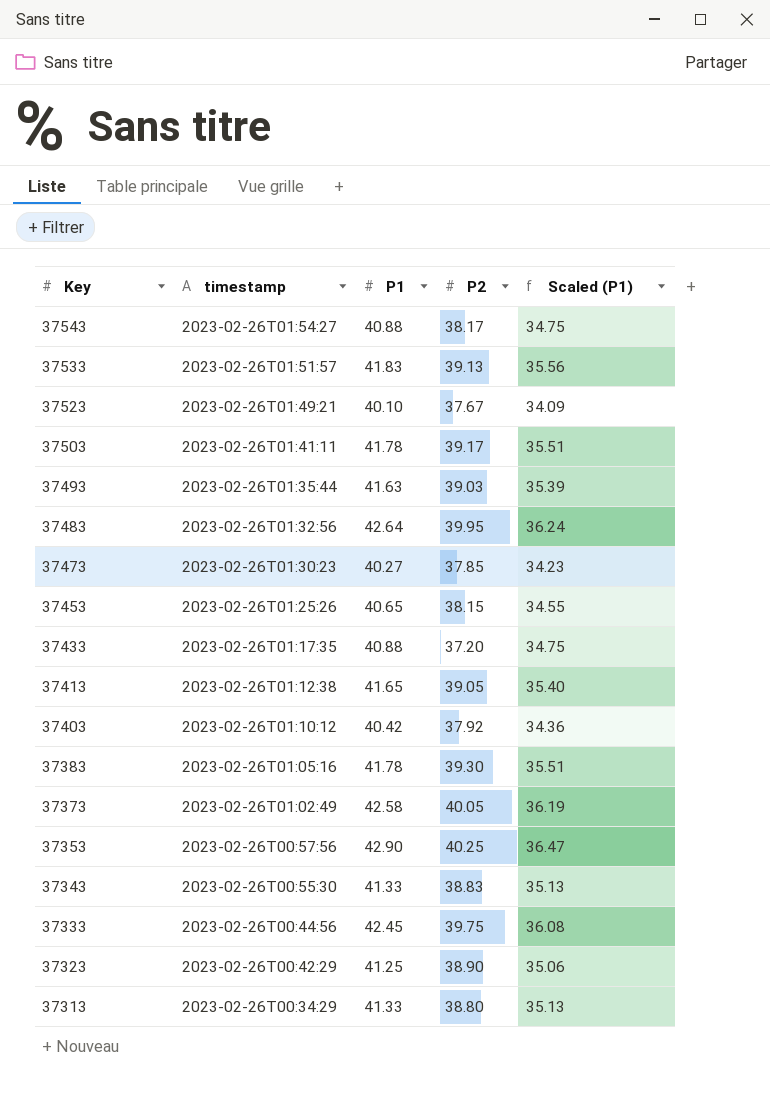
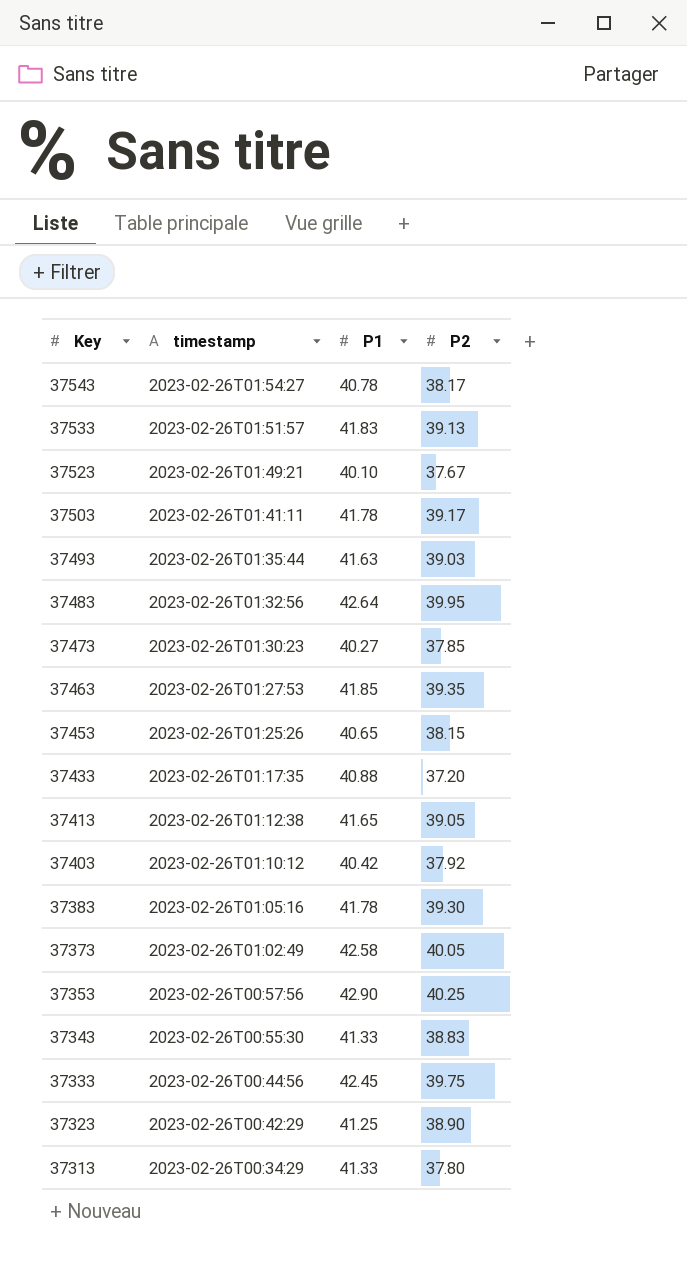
column Scaled (P1) | formula: [P1] * 0.85 -> none
37543 | P1: 40.88 -> 40.78
row 37463: none -> 2023-02-26T01:27:53 | 41.85 | 39.35
37313 | P2: 38.80 -> 37.80

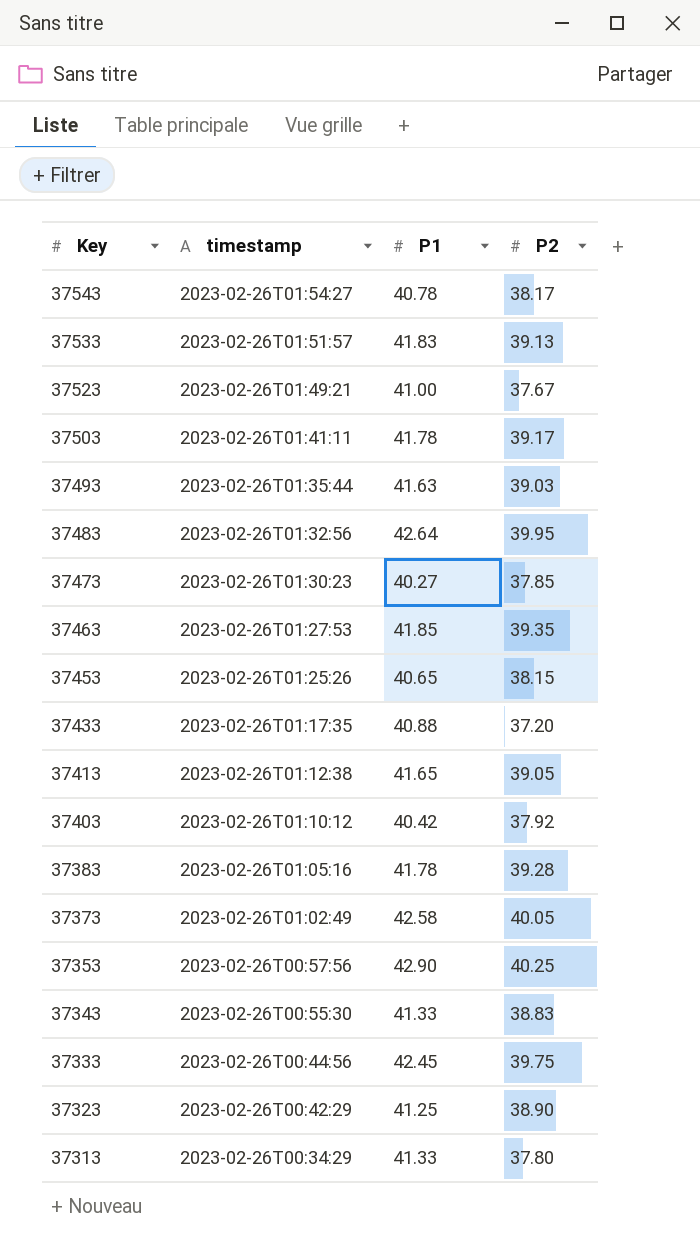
37523 | P1: 40.10 -> 41.00
37383 | P2: 39.30 -> 39.28

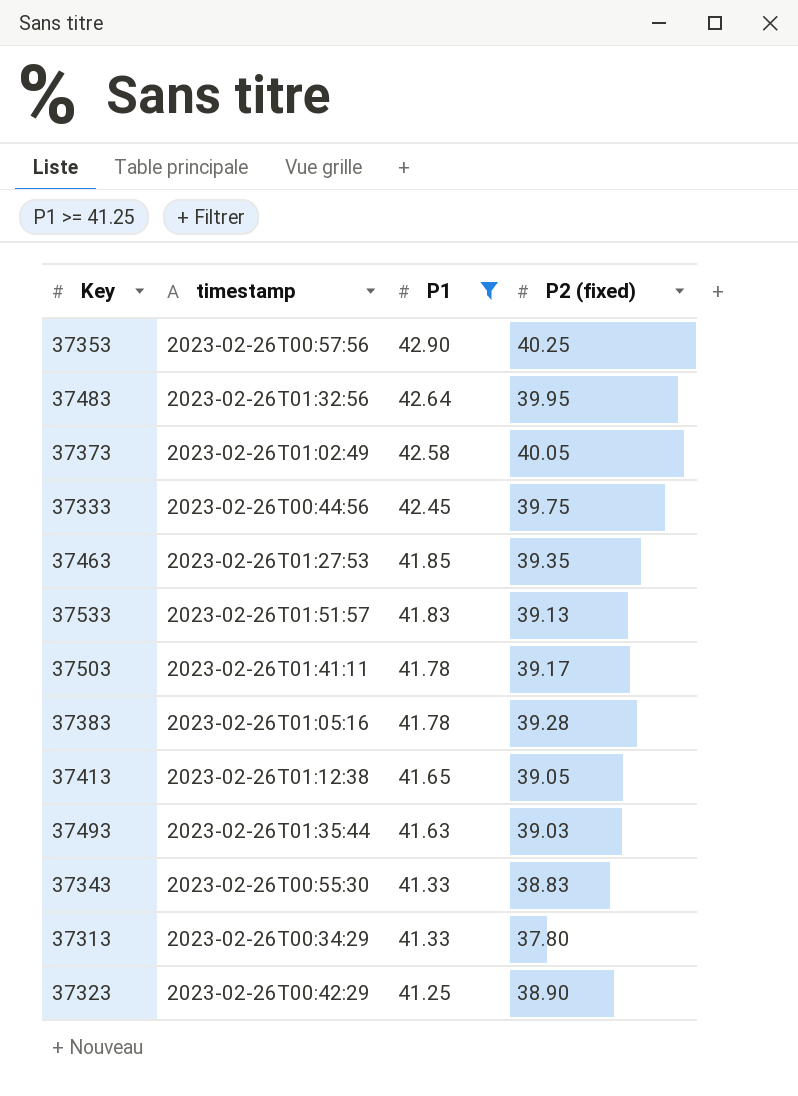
filter: none -> P1 >= 41.25
row order: Key descending -> P1 descending
column name: P2 -> P2 (fixed)

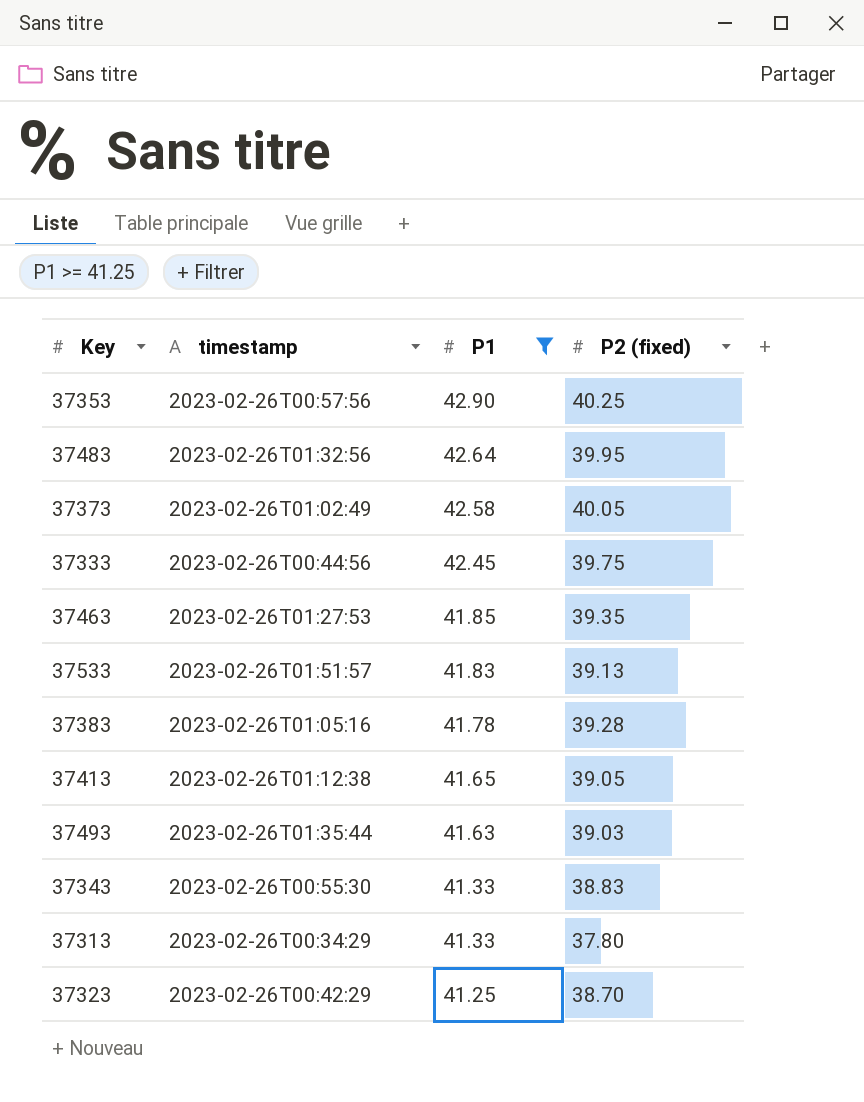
row 37503: 2023-02-26T01:41:11 | 41.78 | 39.17 -> none
37323 | P2 (fixed): 38.90 -> 38.70

